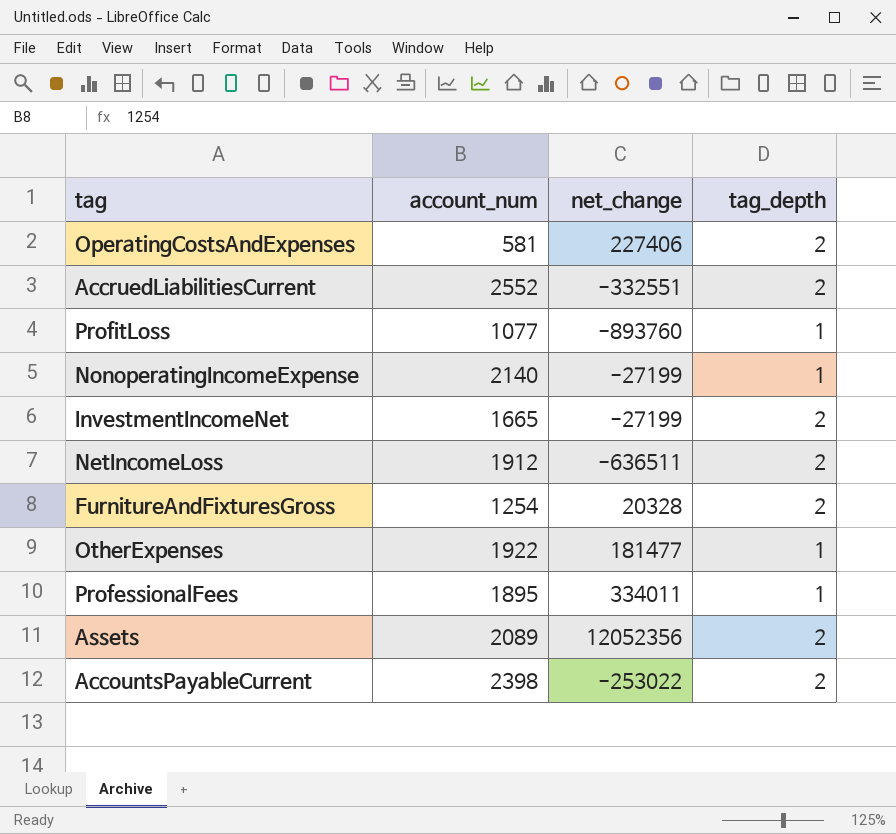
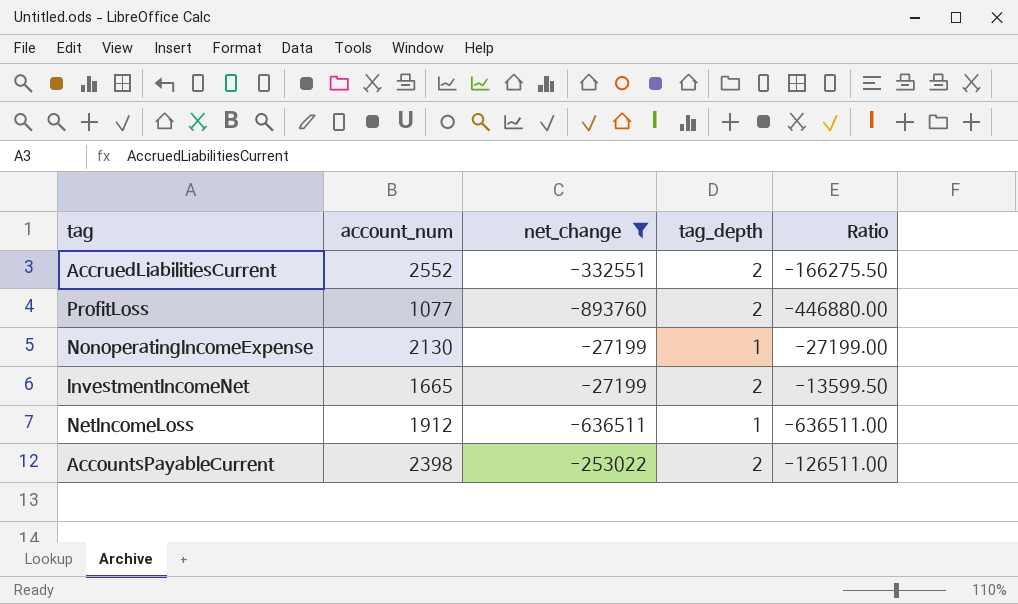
filter: none -> net_change <= -27199
column Ratio | formula: none -> [net_change] / [tag_depth]
ProfitLoss | tag_depth: 1 -> 2
NonoperatingIncomeExpense | account_num: 2140 -> 2130
NetIncomeLoss | tag_depth: 2 -> 1

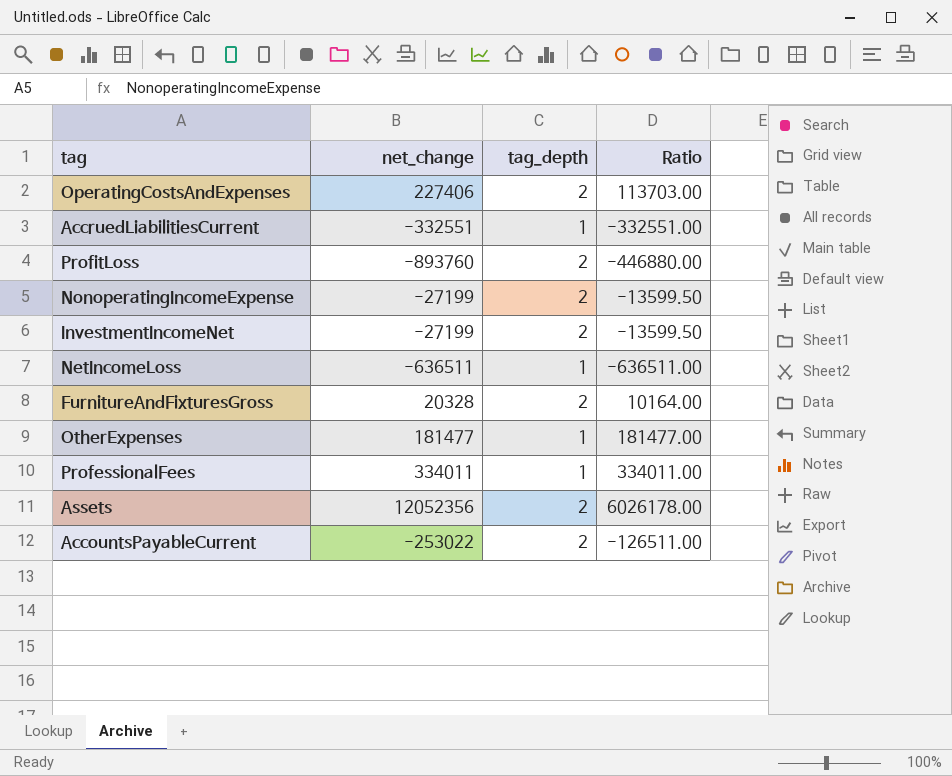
filter: net_change <= -27199 -> none
column account_num | position: 2 -> none
AccruedLiabilitiesCurrent | tag_depth: 2 -> 1
AccruedLiabilitiesCurrent | Ratio: -166275.50 -> -332551.00
NonoperatingIncomeExpense | tag_depth: 1 -> 2
NonoperatingIncomeExpense | Ratio: -27199.00 -> -13599.50

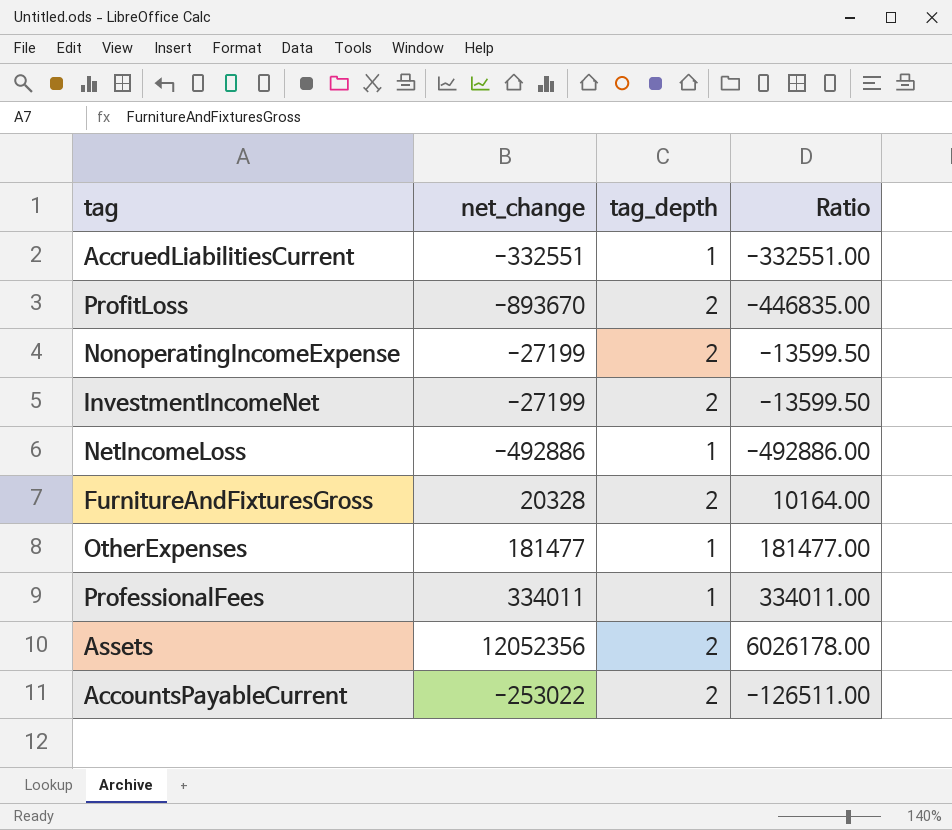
row OperatingCostsAndExpenses: 227406 | 2 | 113703.00 -> none
ProfitLoss | net_change: -893760 -> -893670
ProfitLoss | Ratio: -446880.00 -> -446835.00
NetIncomeLoss | net_change: -636511 -> -492886
NetIncomeLoss | Ratio: -636511.00 -> -492886.00

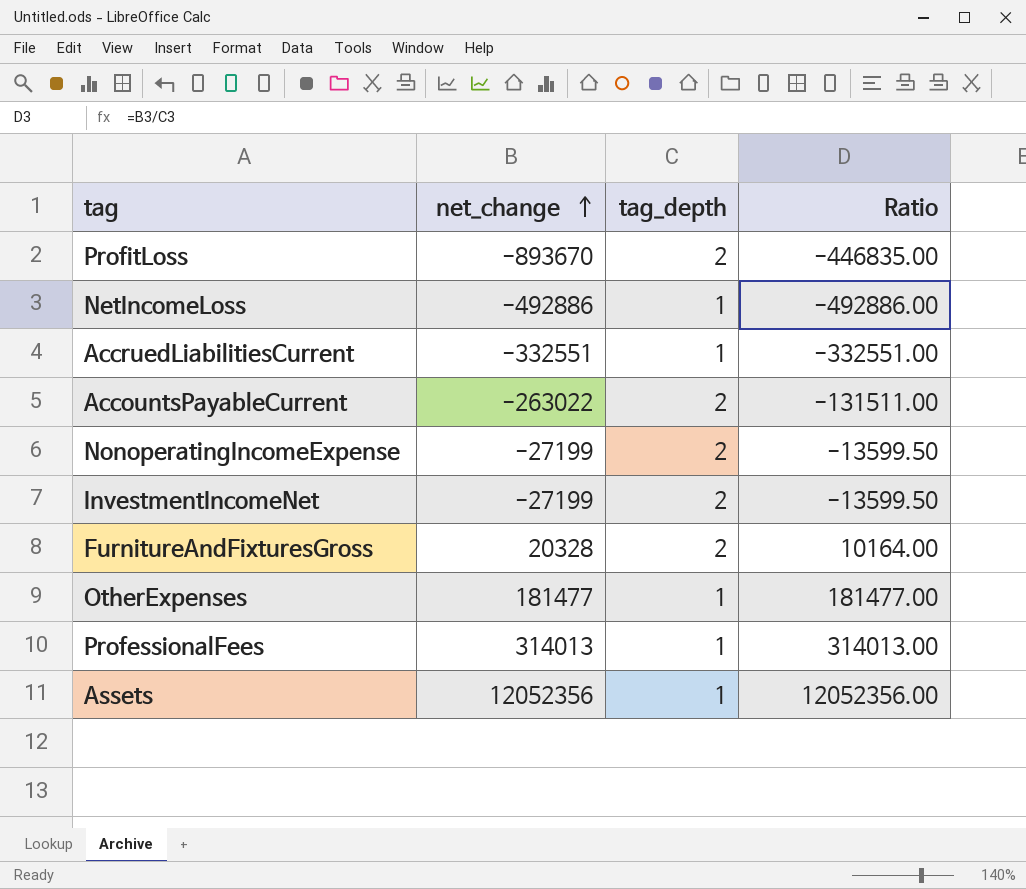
row order: none -> net_change ascending
AccountsPayableCurrent | net_change: -253022 -> -263022
AccountsPayableCurrent | Ratio: -126511.00 -> -131511.00
ProfessionalFees | net_change: 334011 -> 314013
ProfessionalFees | Ratio: 334011.00 -> 314013.00
Assets | tag_depth: 2 -> 1
Assets | Ratio: 6026178.00 -> 12052356.00

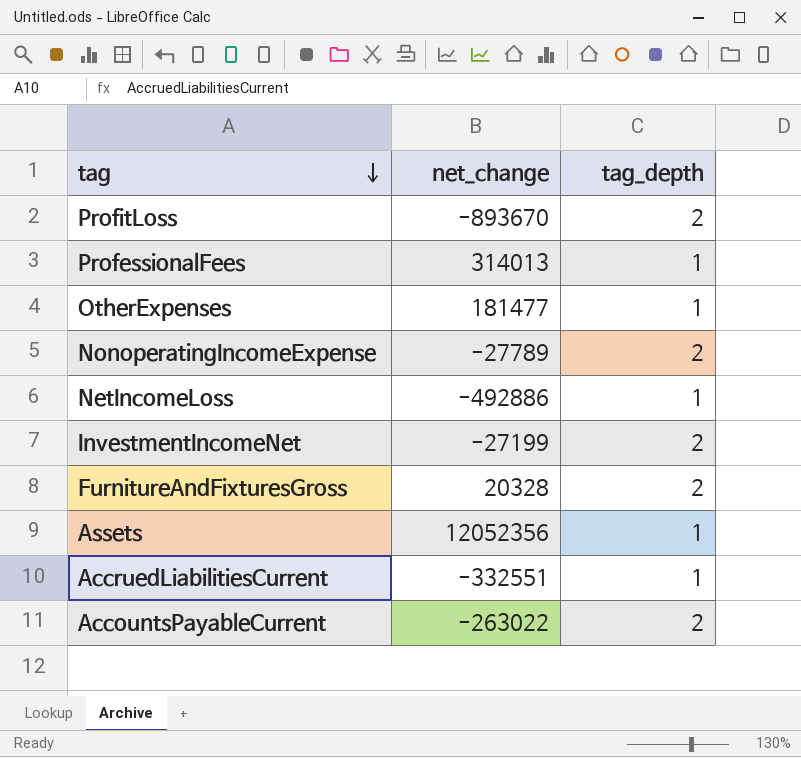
row order: net_change ascending -> tag descending
column Ratio | formula: [net_change] / [tag_depth] -> none
NonoperatingIncomeExpense | net_change: -27199 -> -27789

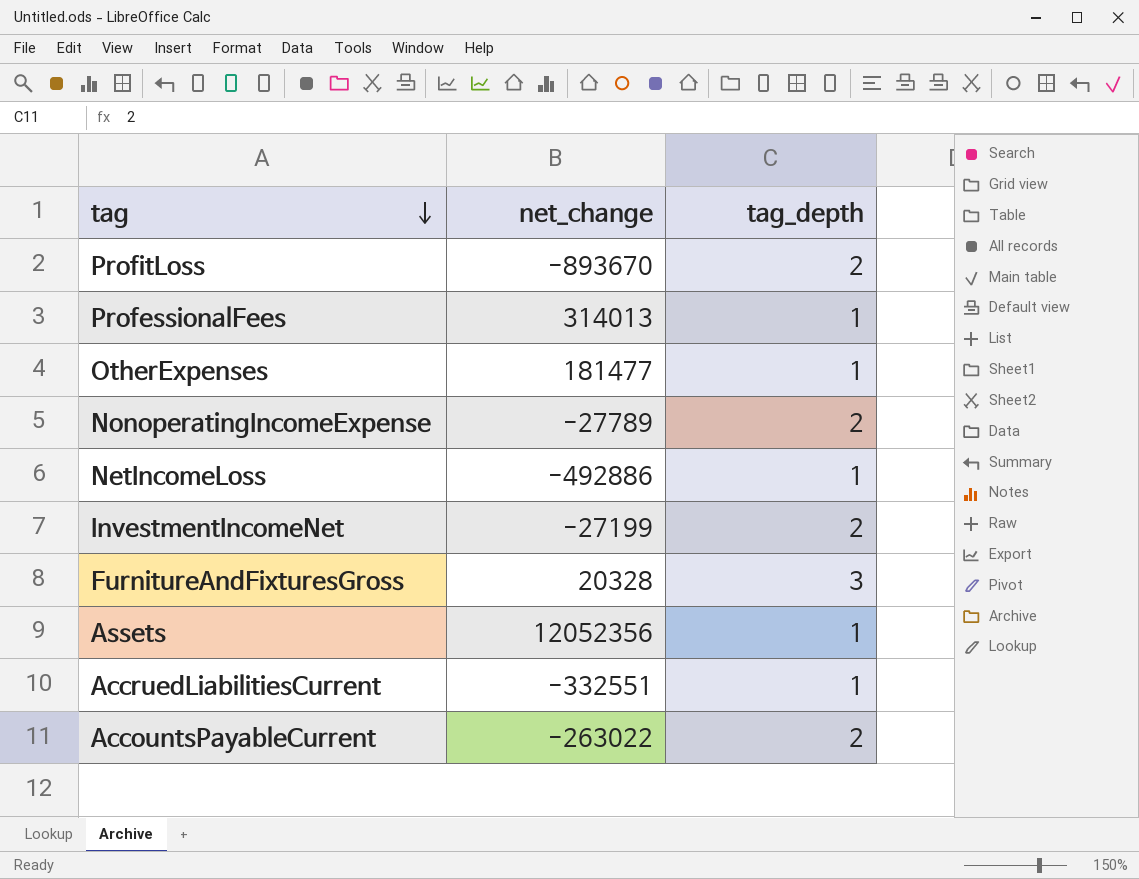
FurnitureAndFixturesGross | tag_depth: 2 -> 3

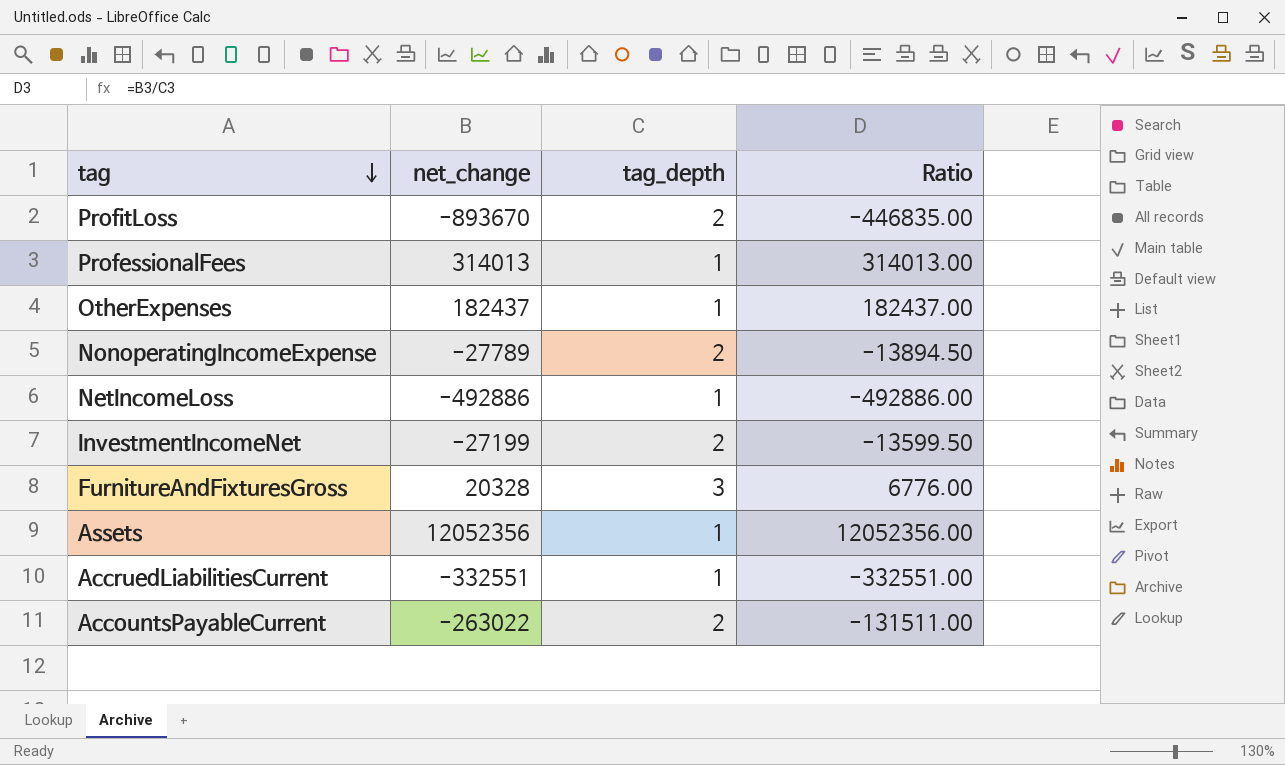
column Ratio | formula: none -> [net_change] / [tag_depth]
OtherExpenses | net_change: 181477 -> 182437

